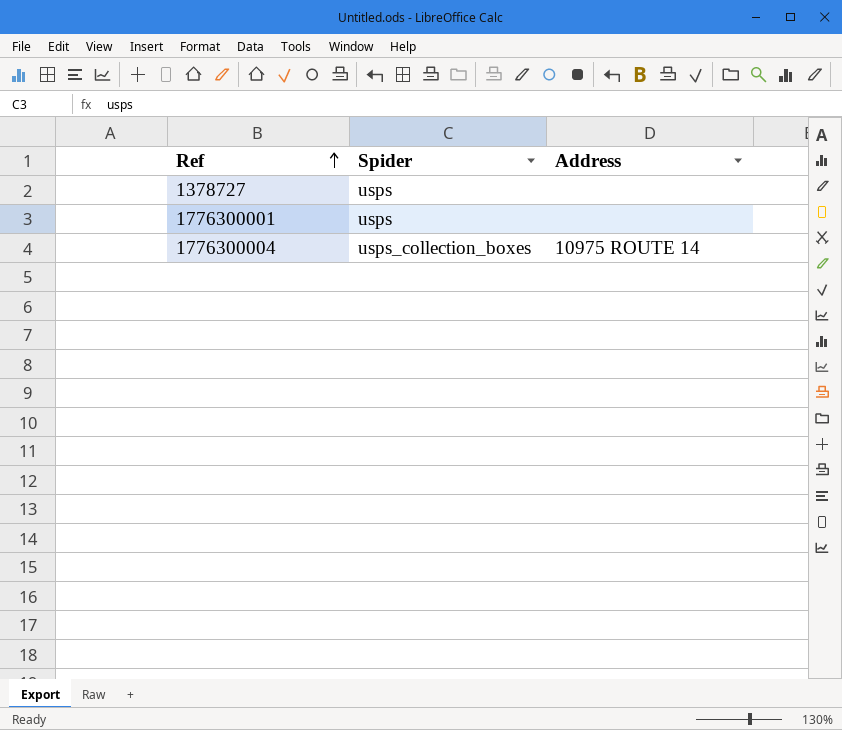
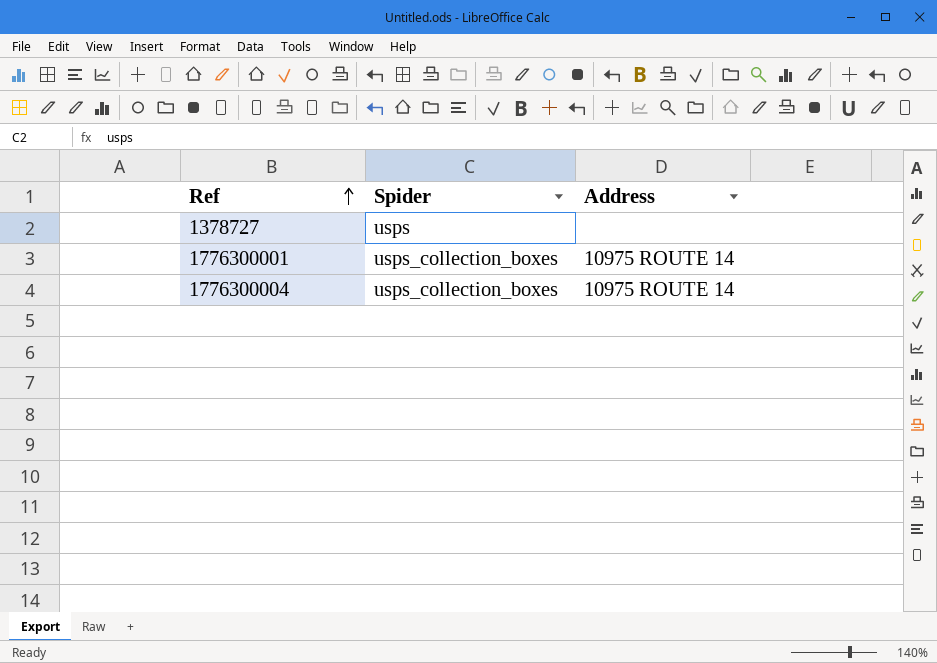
1776300001 | Spider: usps -> usps_collection_boxes
1776300001 | Address: none -> 10975 ROUTE 14

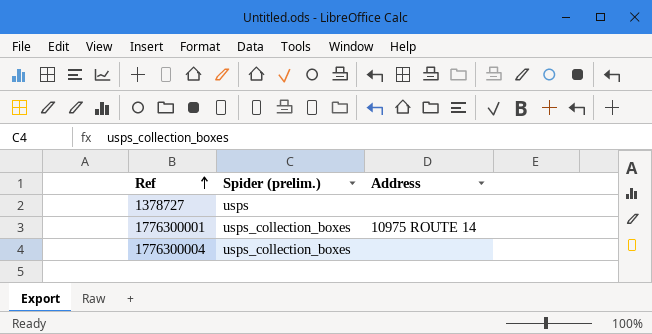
column name: Spider -> Spider (prelim.)
1776300004 | Address: 10975 ROUTE 14 -> none

